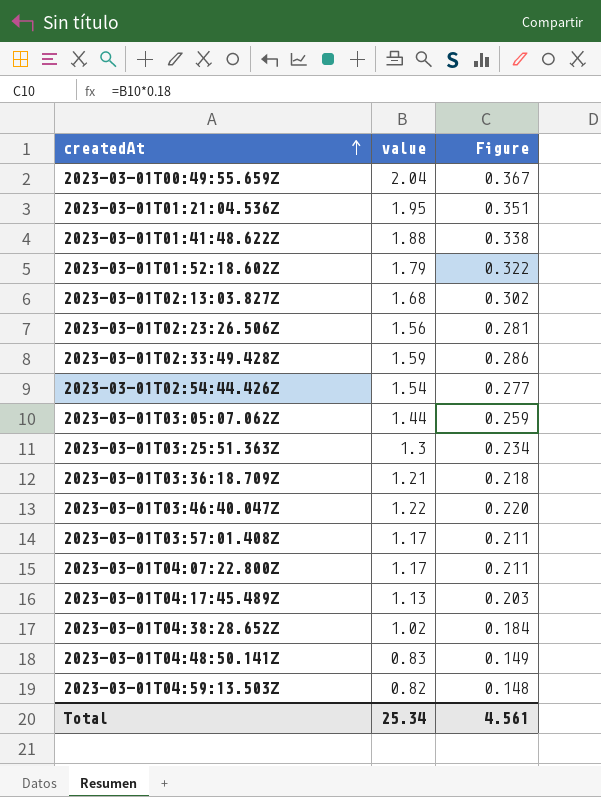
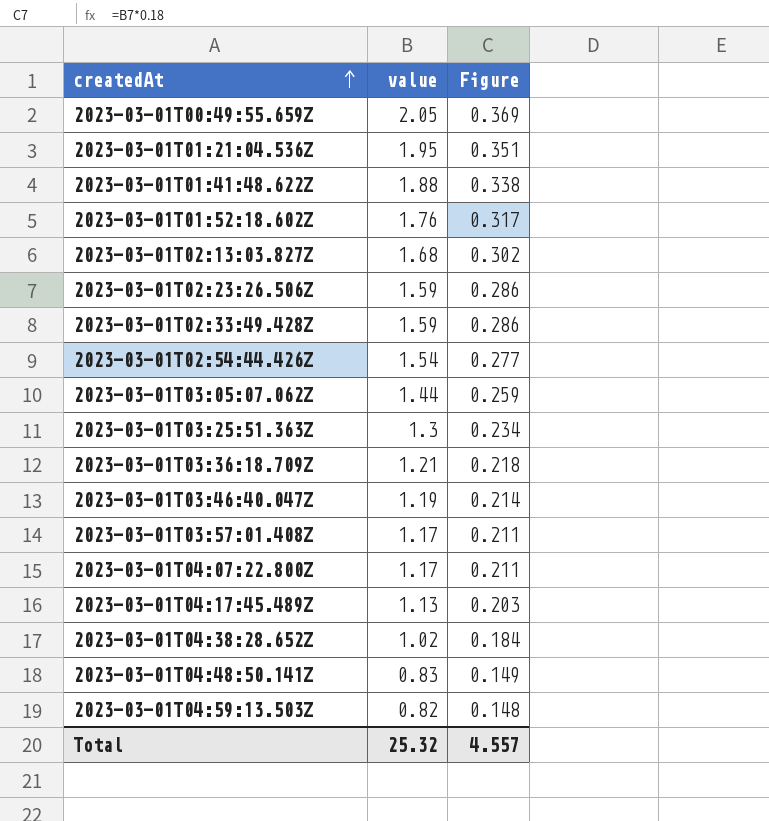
2023-03-01T00:49:55.659Z | value: 2.04 -> 2.05
2023-03-01T00:49:55.659Z | Figure: 0.367 -> 0.369
2023-03-01T01:52:18.602Z | value: 1.79 -> 1.76
2023-03-01T01:52:18.602Z | Figure: 0.322 -> 0.317
2023-03-01T02:23:26.506Z | value: 1.56 -> 1.59
2023-03-01T02:23:26.506Z | Figure: 0.281 -> 0.286
2023-03-01T03:46:40.047Z | value: 1.22 -> 1.19
2023-03-01T03:46:40.047Z | Figure: 0.220 -> 0.214
Total | value: 25.34 -> 25.32
Total | Figure: 4.561 -> 4.557

